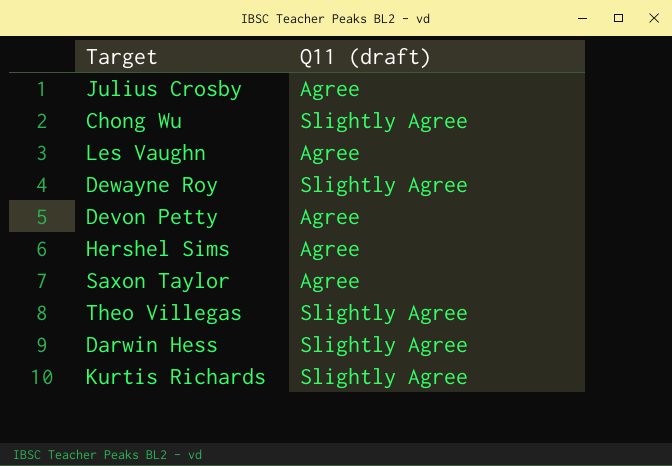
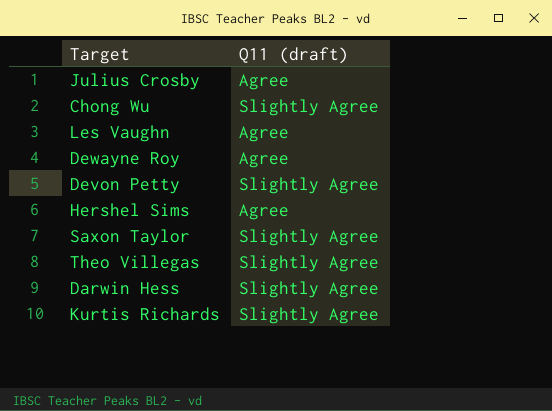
Dewayne Roy | Q11 (draft): Slightly Agree -> Agree
Devon Petty | Q11 (draft): Agree -> Slightly Agree
Saxon Taylor | Q11 (draft): Agree -> Slightly Agree

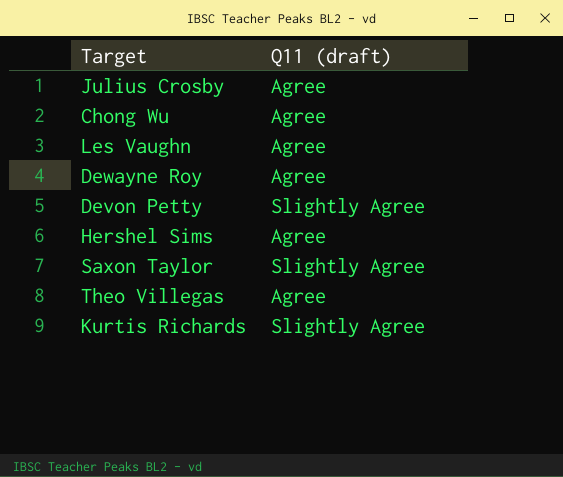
row Darwin Hess: Slightly Agree -> none
Chong Wu | Q11 (draft): Slightly Agree -> Agree
Theo Villegas | Q11 (draft): Slightly Agree -> Agree

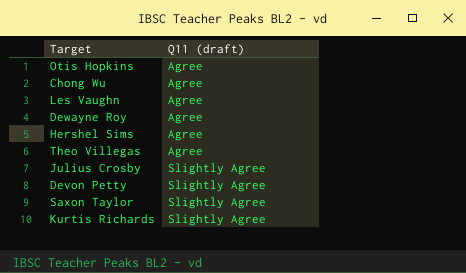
row order: none -> Q11 (draft) ascending
row Otis Hopkins: none -> Agree
Julius Crosby | Q11 (draft): Agree -> Slightly Agree

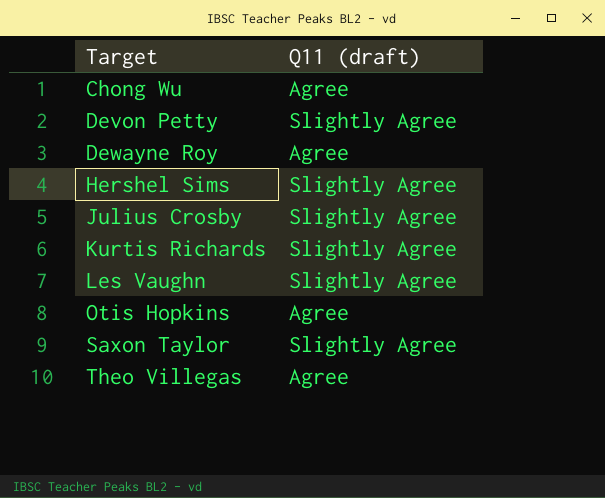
row order: Q11 (draft) ascending -> Target ascending
Hershel Sims | Q11 (draft): Agree -> Slightly Agree
Les Vaughn | Q11 (draft): Agree -> Slightly Agree

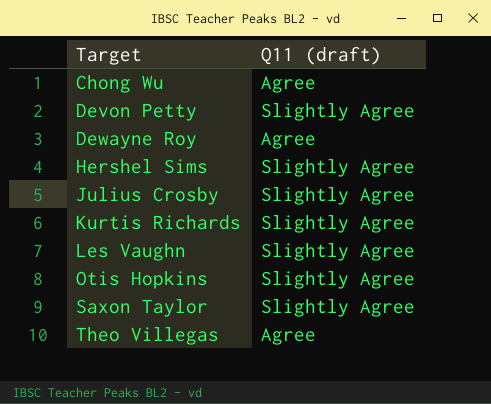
Otis Hopkins | Q11 (draft): Agree -> Slightly Agree

